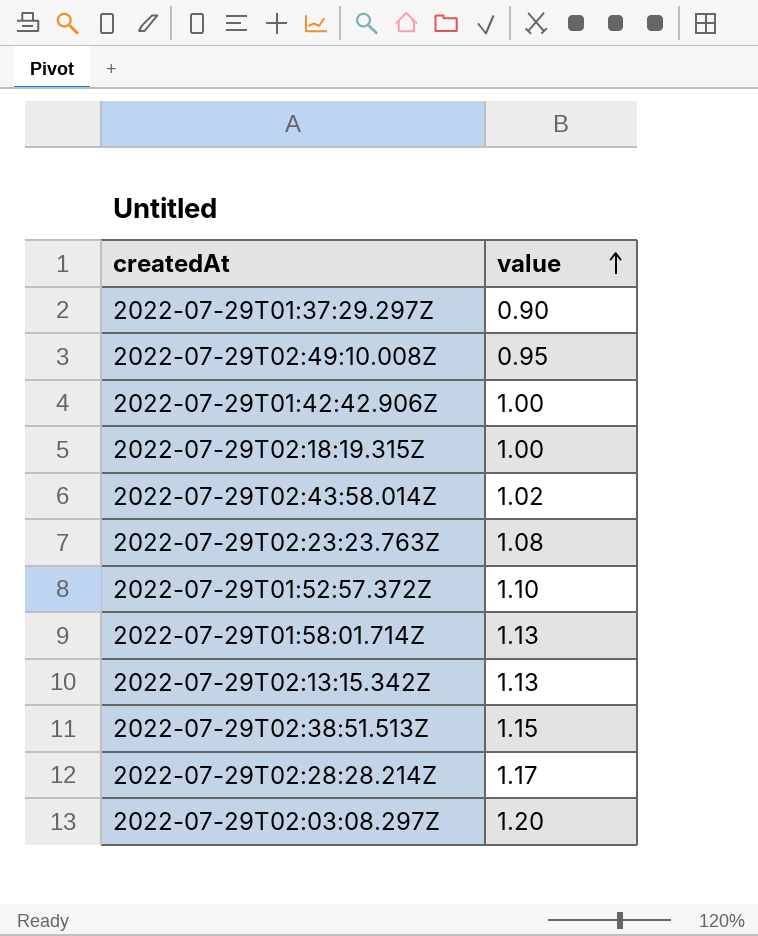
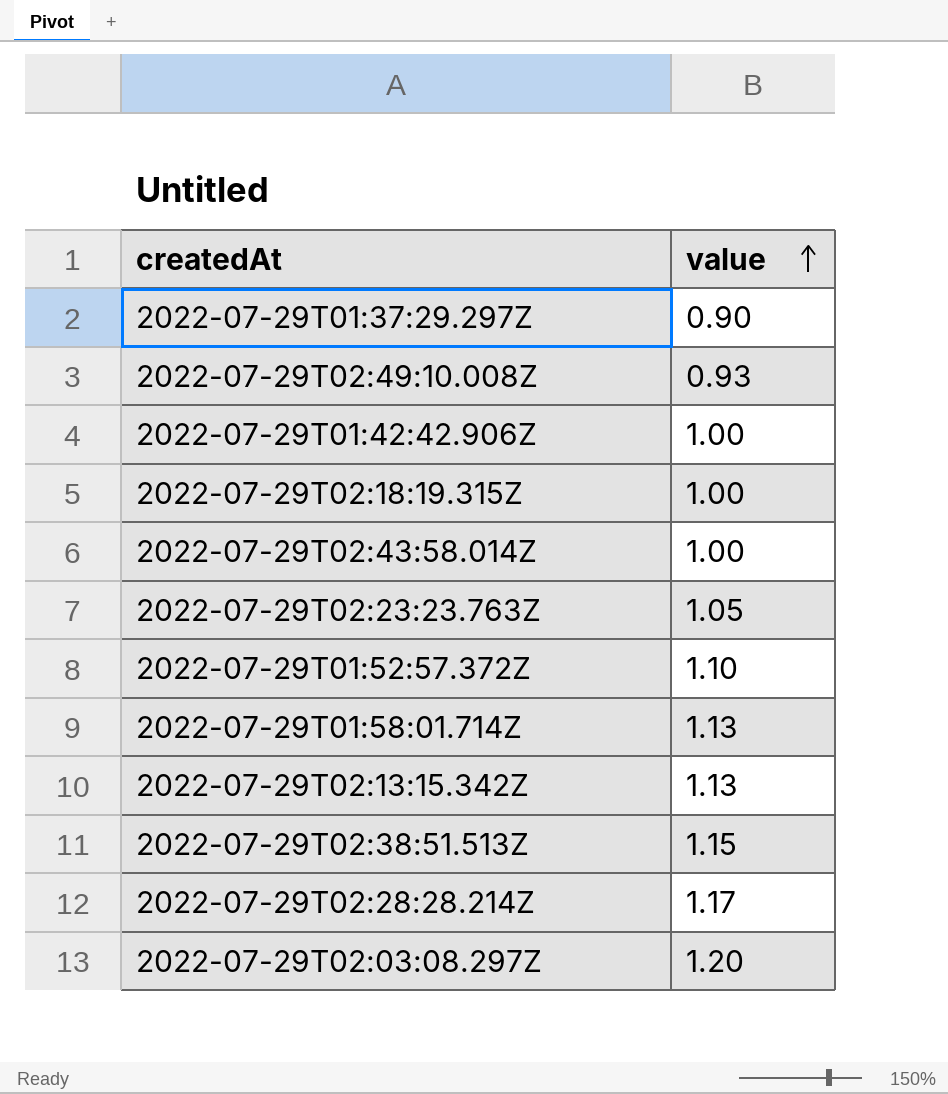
2022-07-29T02:49:10.008Z | value: 0.95 -> 0.93
2022-07-29T02:43:58.014Z | value: 1.02 -> 1.00
2022-07-29T02:23:23.763Z | value: 1.08 -> 1.05

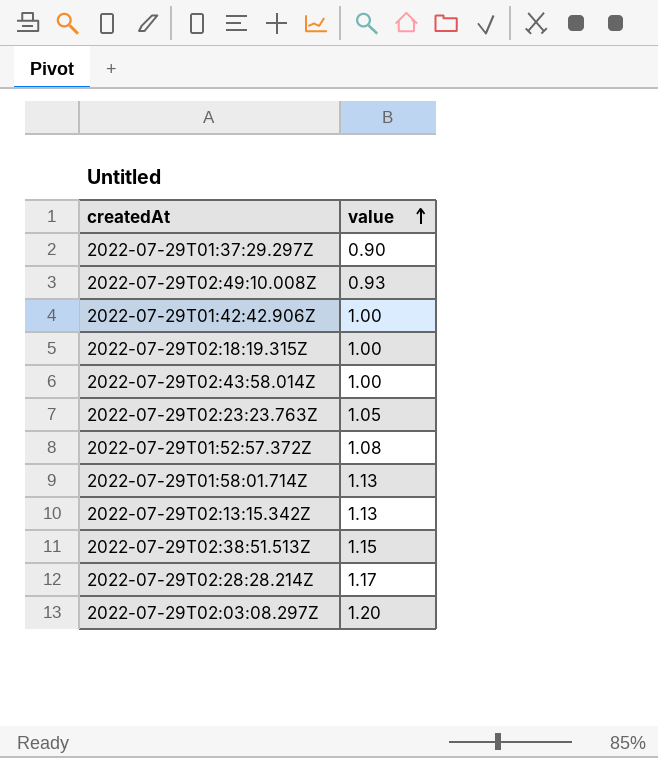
2022-07-29T01:52:57.372Z | value: 1.10 -> 1.08

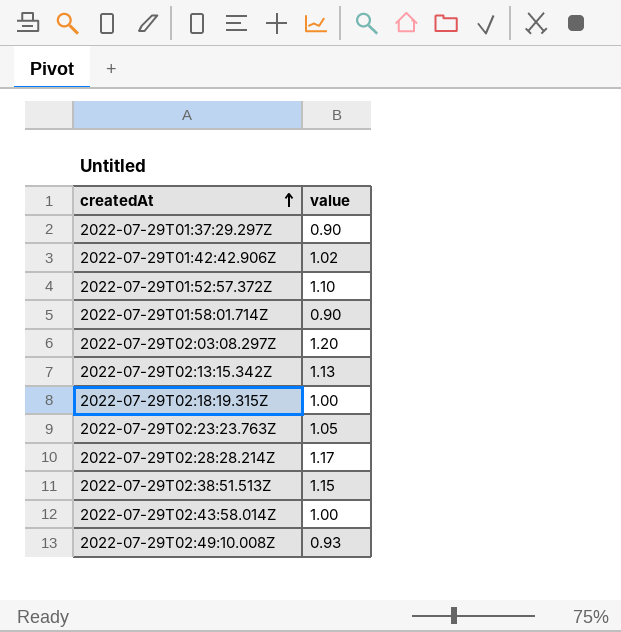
row order: value ascending -> createdAt ascending
2022-07-29T01:42:42.906Z | value: 1.00 -> 1.02
2022-07-29T01:52:57.372Z | value: 1.08 -> 1.10
2022-07-29T01:58:01.714Z | value: 1.13 -> 0.90

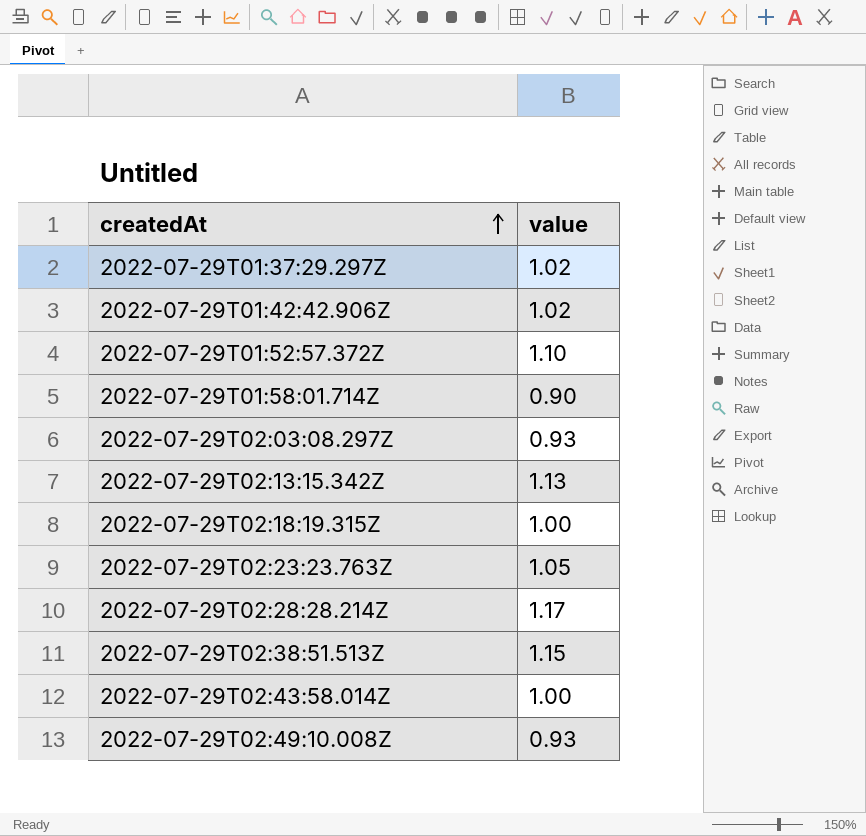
2022-07-29T01:37:29.297Z | value: 0.90 -> 1.02
2022-07-29T02:03:08.297Z | value: 1.20 -> 0.93

